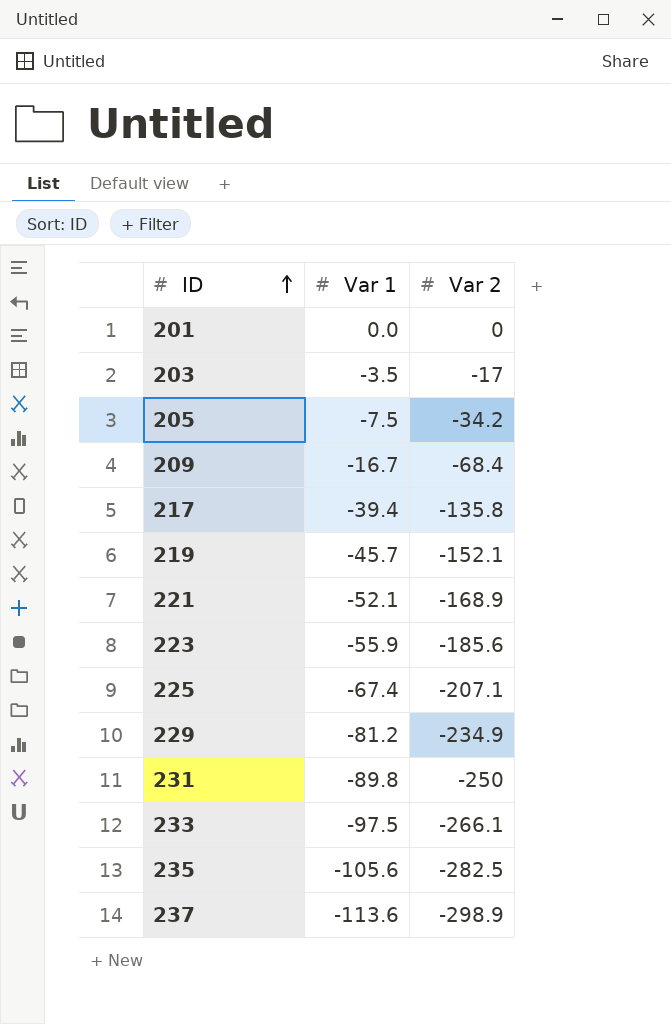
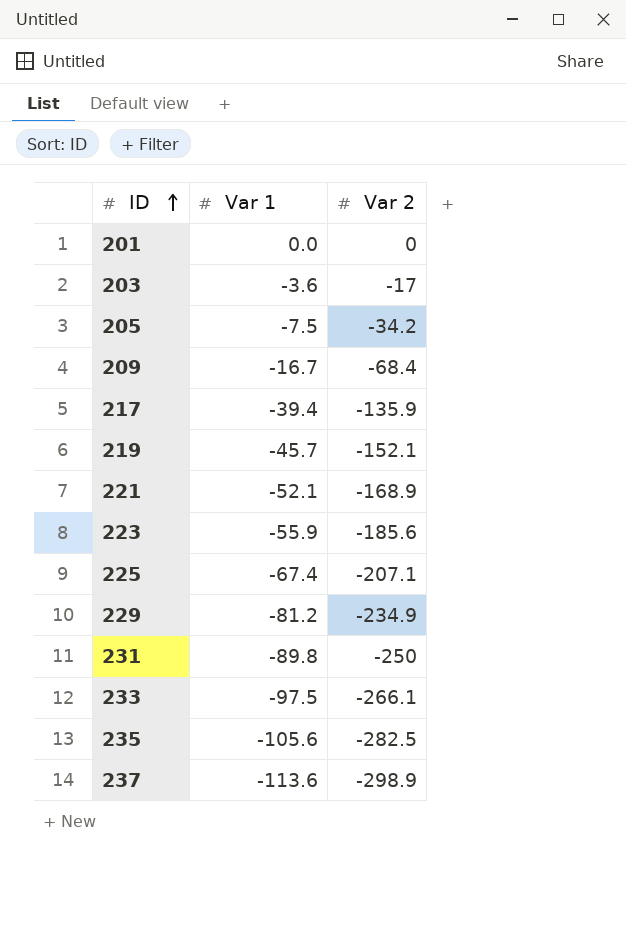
203 | Var 1: -3.5 -> -3.6
217 | Var 2: -135.8 -> -135.9

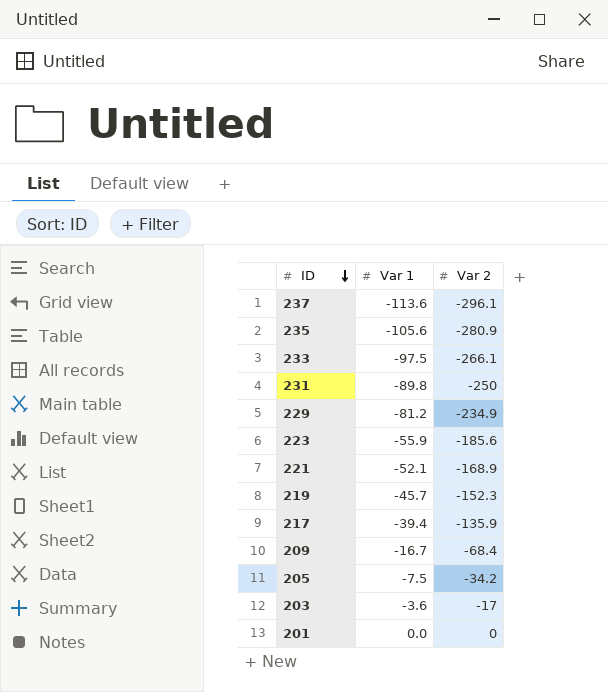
row order: ID ascending -> ID descending
row 225: -67.4 | -207.1 -> none
237 | Var 2: -298.9 -> -296.1
235 | Var 2: -282.5 -> -280.9
219 | Var 2: -152.1 -> -152.3

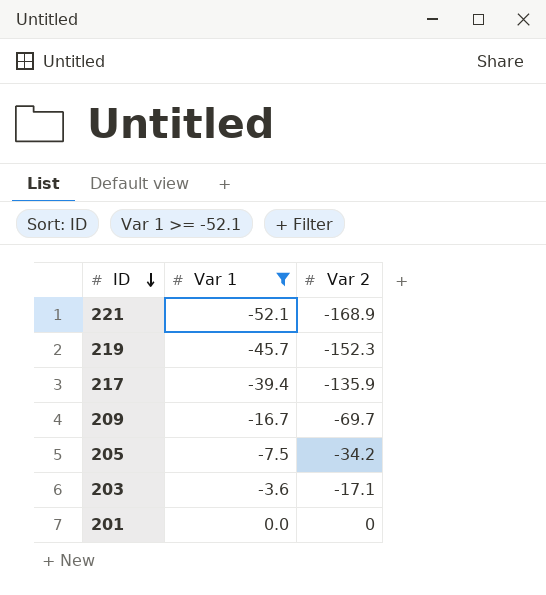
filter: none -> Var 1 >= -52.1
209 | Var 2: -68.4 -> -69.7
203 | Var 2: -17 -> -17.1

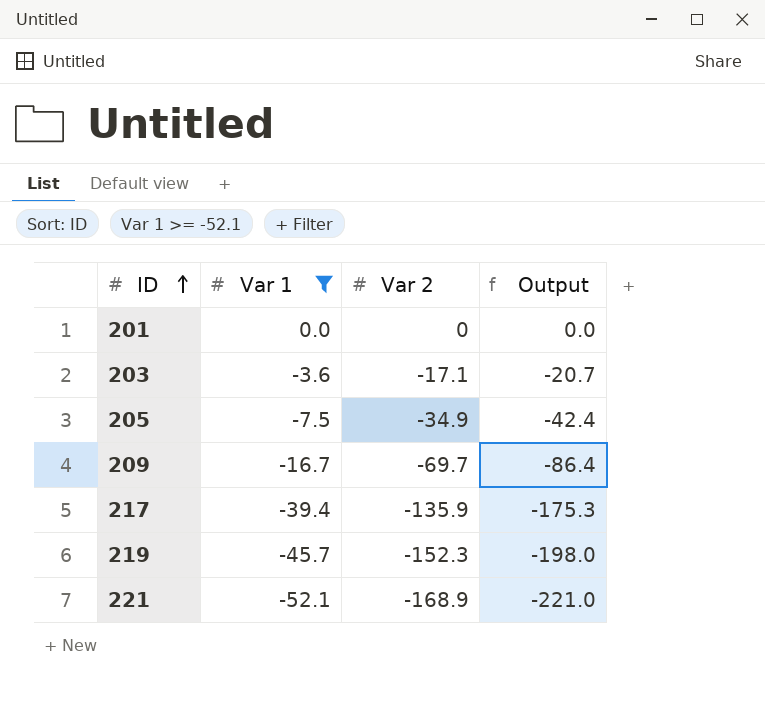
row order: ID descending -> ID ascending
column Output | formula: none -> [Var 1] + [Var 2]
205 | Var 2: -34.2 -> -34.9

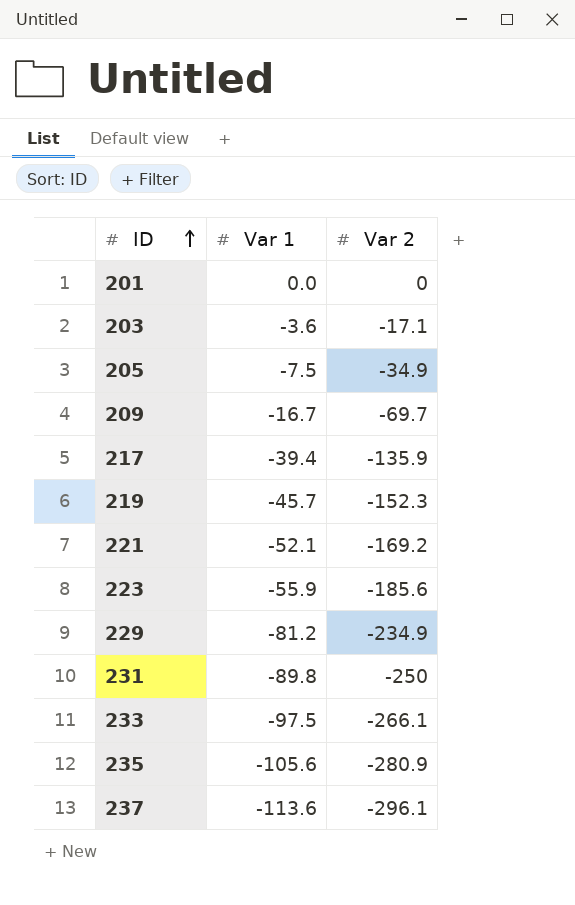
filter: Var 1 >= -52.1 -> none
column Output | formula: [Var 1] + [Var 2] -> none
221 | Var 2: -168.9 -> -169.2

